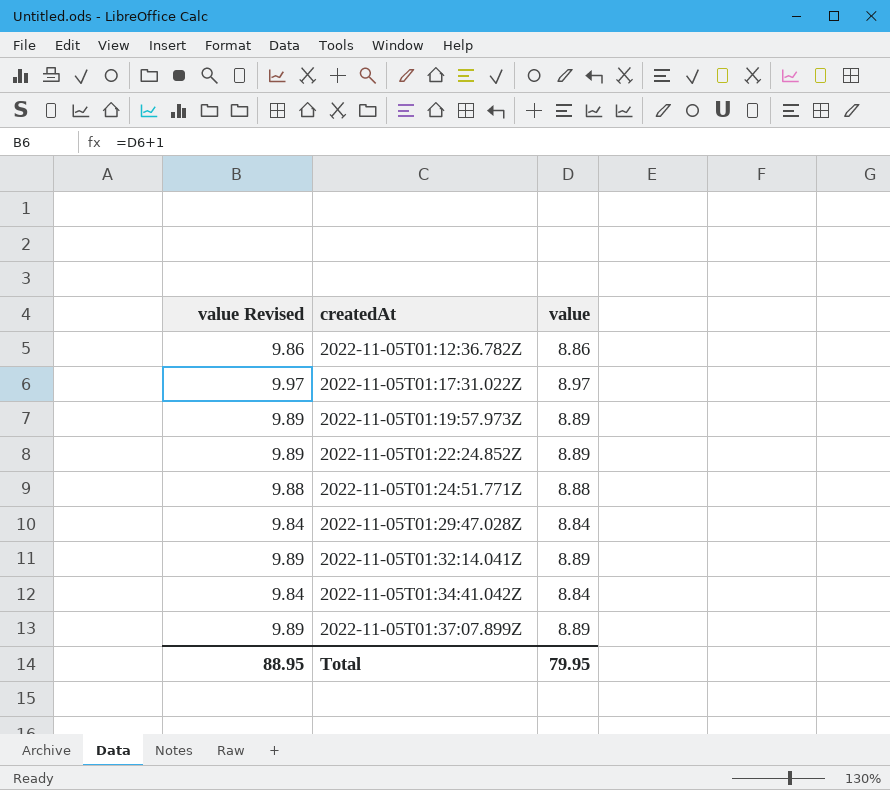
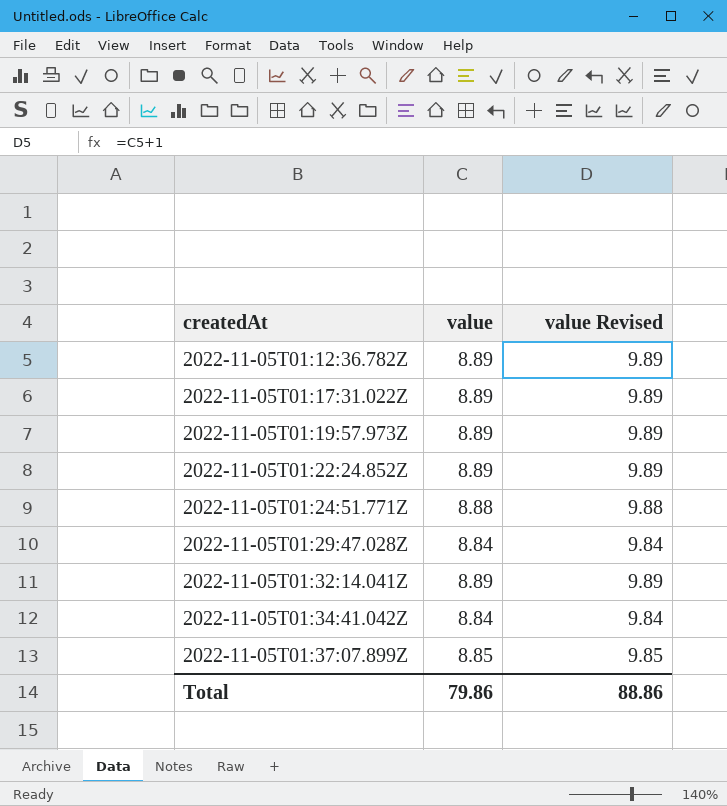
column value Revised | position: 1 -> 3
2022-11-05T01:12:36.782Z | value: 8.86 -> 8.89
2022-11-05T01:12:36.782Z | value Revised: 9.86 -> 9.89
2022-11-05T01:17:31.022Z | value: 8.97 -> 8.89
2022-11-05T01:17:31.022Z | value Revised: 9.97 -> 9.89
2022-11-05T01:37:07.899Z | value: 8.89 -> 8.85
2022-11-05T01:37:07.899Z | value Revised: 9.89 -> 9.85
Total | value: 79.95 -> 79.86
Total | value Revised: 88.95 -> 88.86

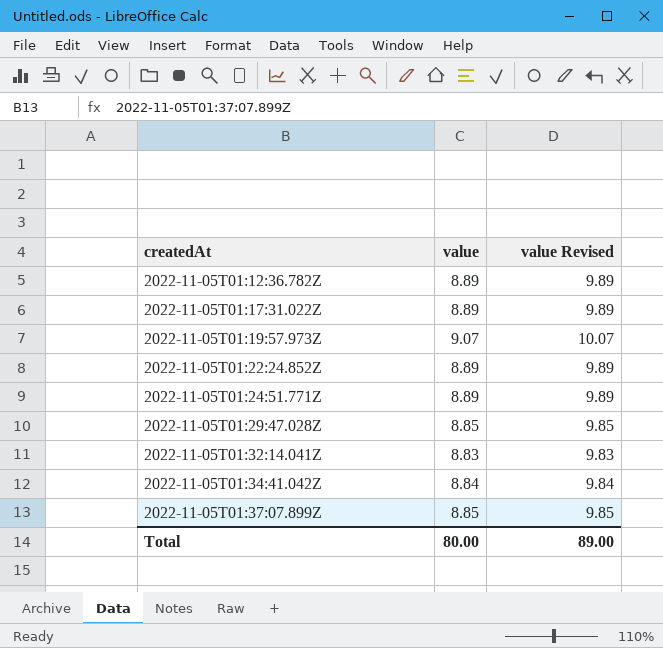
2022-11-05T01:19:57.973Z | value: 8.89 -> 9.07
2022-11-05T01:19:57.973Z | value Revised: 9.89 -> 10.07
2022-11-05T01:24:51.771Z | value: 8.88 -> 8.89
2022-11-05T01:24:51.771Z | value Revised: 9.88 -> 9.89
2022-11-05T01:29:47.028Z | value: 8.84 -> 8.85
2022-11-05T01:29:47.028Z | value Revised: 9.84 -> 9.85
2022-11-05T01:32:14.041Z | value: 8.89 -> 8.83
2022-11-05T01:32:14.041Z | value Revised: 9.89 -> 9.83
Total | value: 79.86 -> 80.00
Total | value Revised: 88.86 -> 89.00

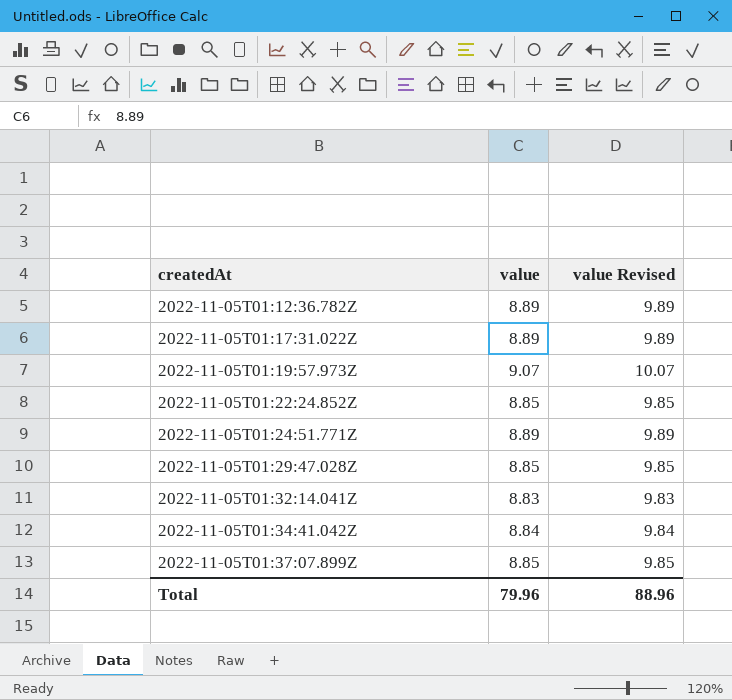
2022-11-05T01:22:24.852Z | value: 8.89 -> 8.85
2022-11-05T01:22:24.852Z | value Revised: 9.89 -> 9.85
Total | value: 80.00 -> 79.96
Total | value Revised: 89.00 -> 88.96

